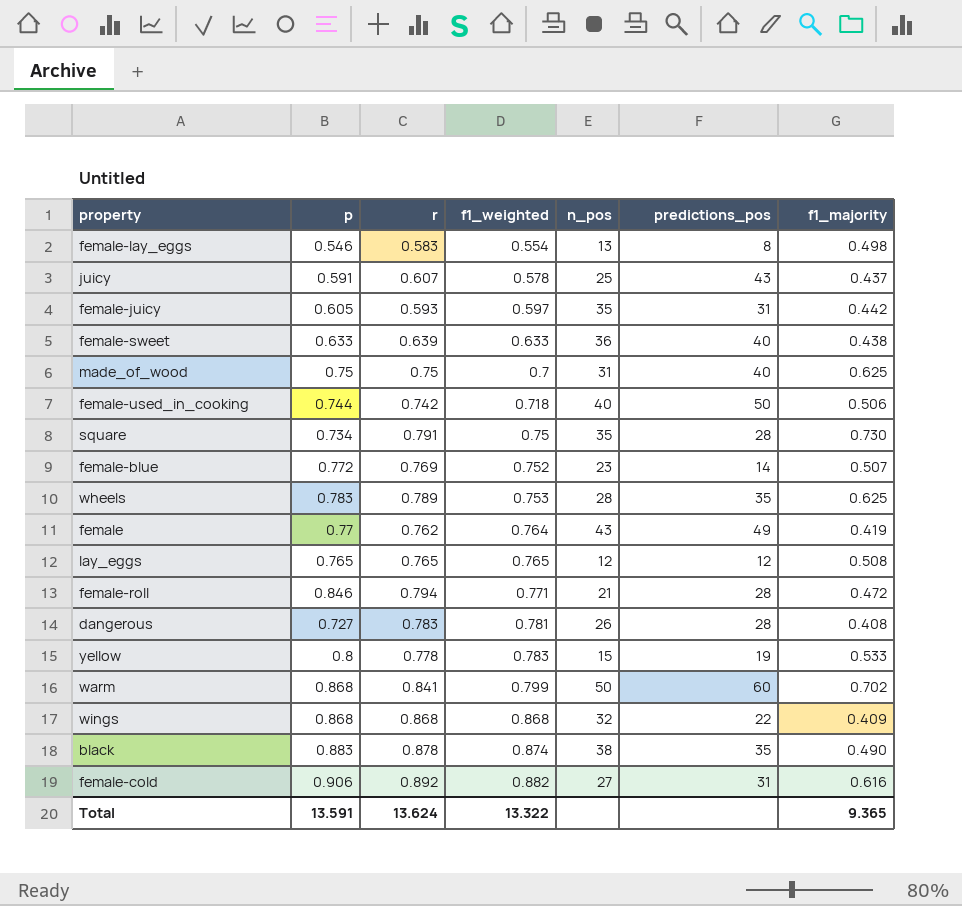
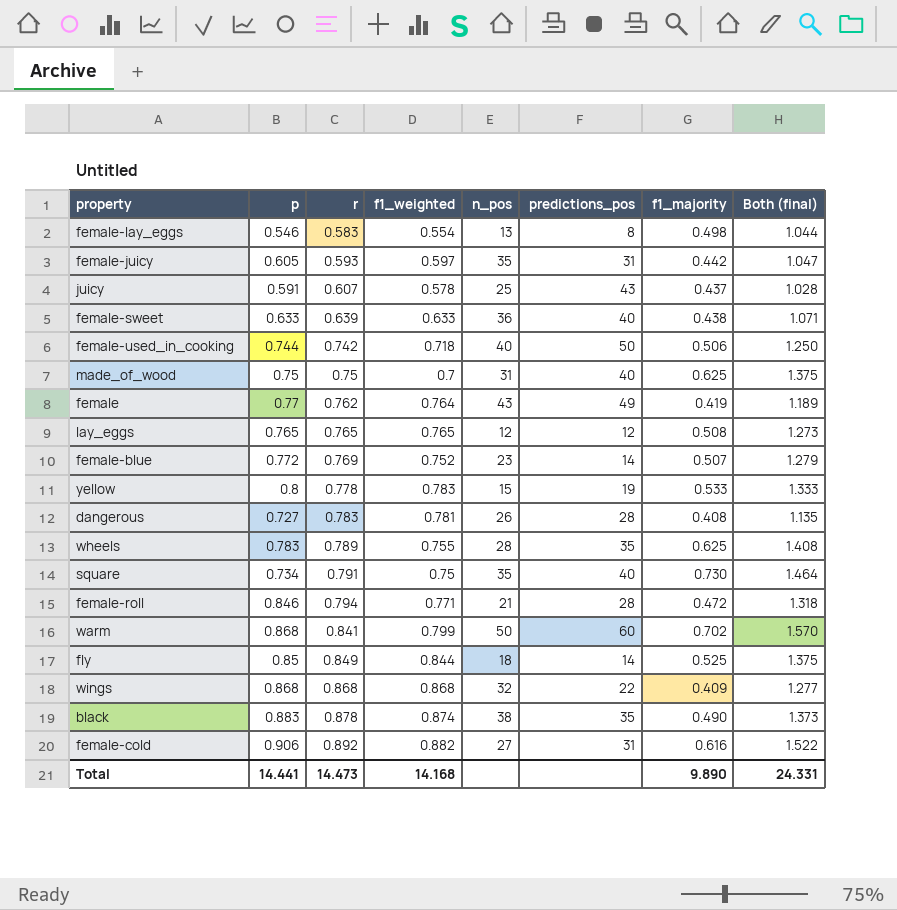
row order: f1_weighted ascending -> r ascending
column Both (final) | formula: none -> [p] + [f1_majority]
wheels | f1_weighted: 0.753 -> 0.755
square | predictions_pos: 28 -> 40
row fly: none -> 0.85 | 0.849 | 0.844 | 18 | 14 | 0.525 | 1.375
Total | p: 13.591 -> 14.441
Total | r: 13.624 -> 14.473
Total | f1_weighted: 13.322 -> 14.168
Total | f1_majority: 9.365 -> 9.890

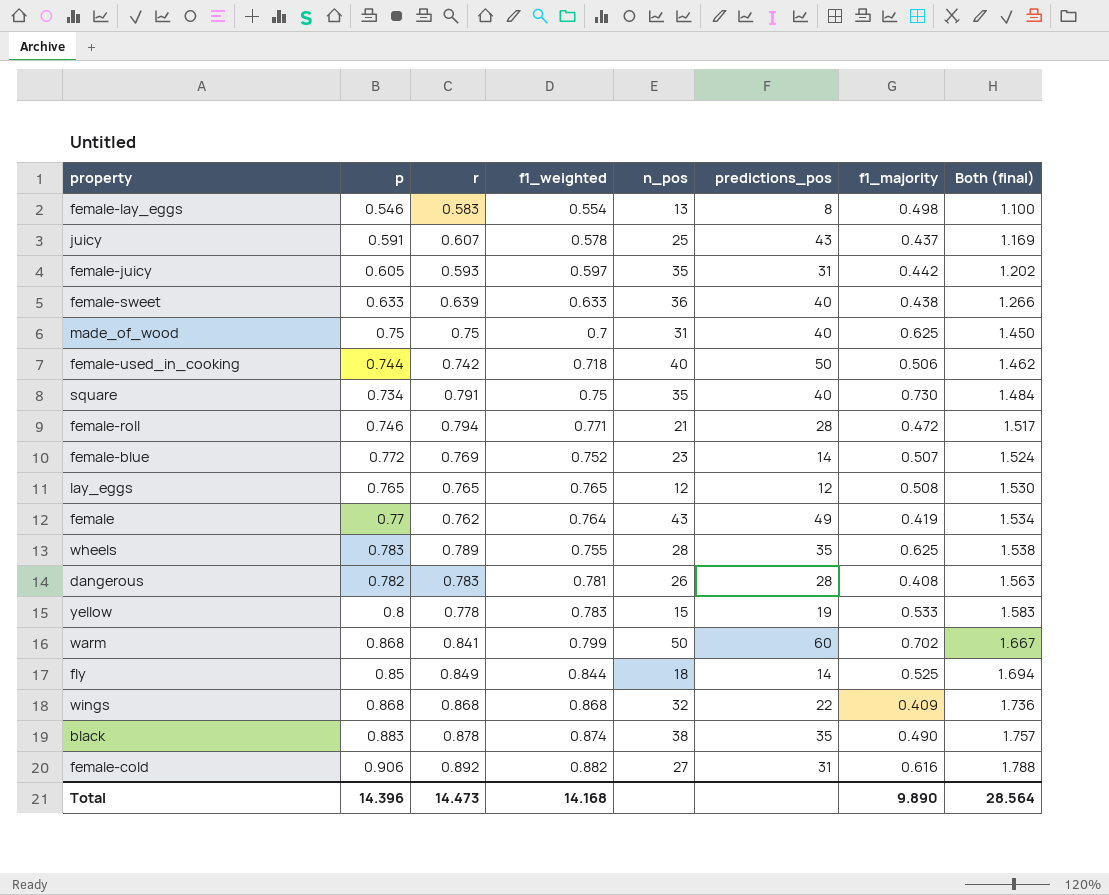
row order: r ascending -> Both (final) ascending
column Both (final) | formula: [p] + [f1_majority] -> [p] + [f1_weighted]
female-roll | p: 0.846 -> 0.746
dangerous | p: 0.727 -> 0.782
Total | p: 14.441 -> 14.396
Total | Both (final): 24.331 -> 28.564

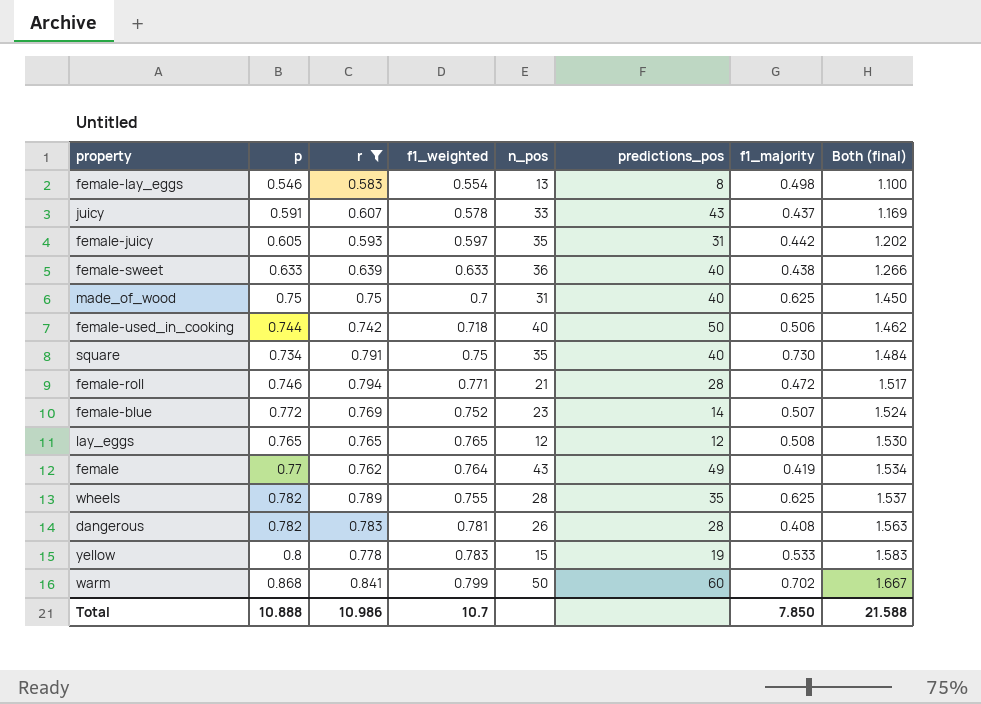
filter: none -> r <= 0.841
juicy | n_pos: 25 -> 33
wheels | p: 0.783 -> 0.782
wheels | Both (final): 1.538 -> 1.537
Total | p: 14.396 -> 10.888
Total | r: 14.473 -> 10.986
Total | f1_weighted: 14.168 -> 10.7
Total | f1_majority: 9.890 -> 7.850
Total | Both (final): 28.564 -> 21.588

